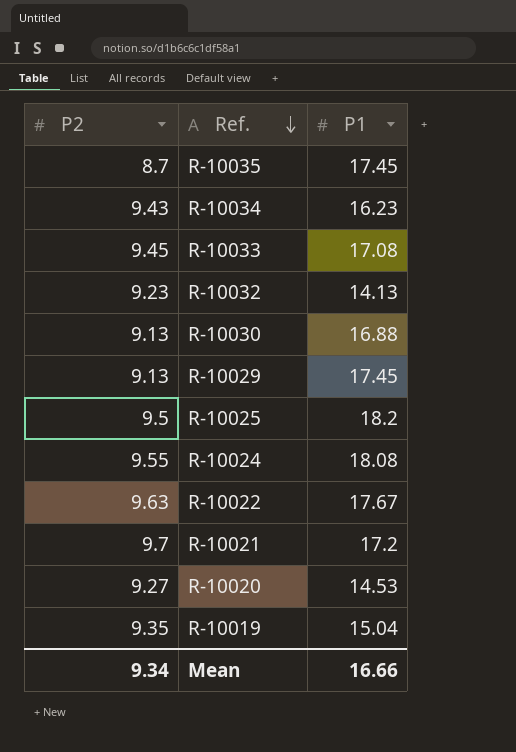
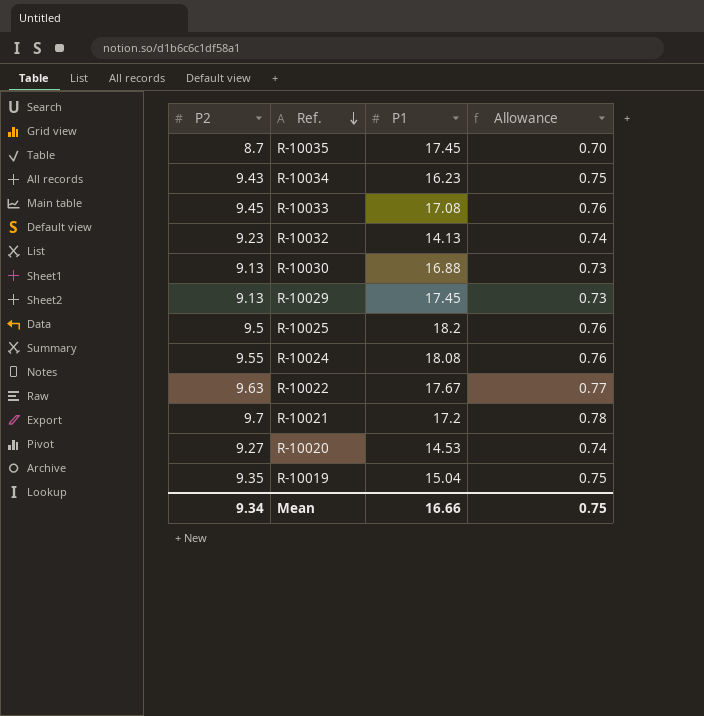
column Allowance | formula: none -> [P2] * 0.08

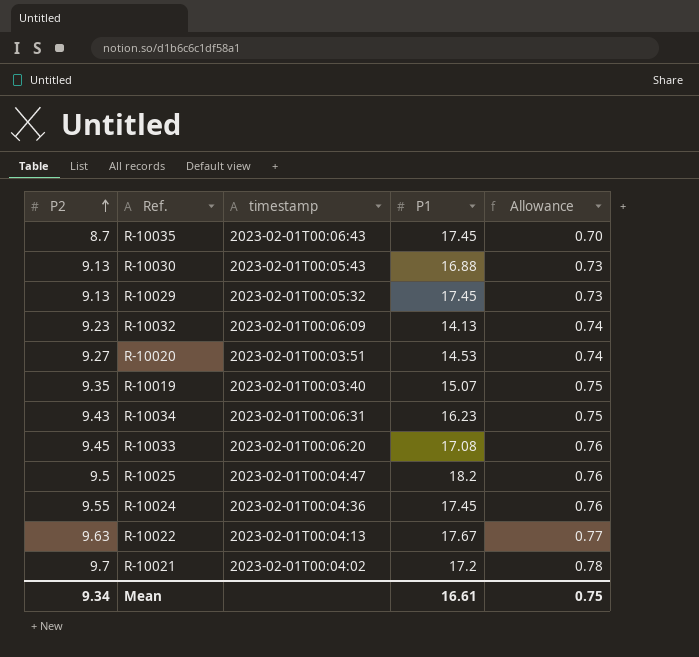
row order: Ref. descending -> P2 ascending
column timestamp | position: none -> 3
R-10019 | P1: 15.04 -> 15.07
R-10024 | P1: 18.08 -> 17.45
Mean | P1: 16.66 -> 16.61

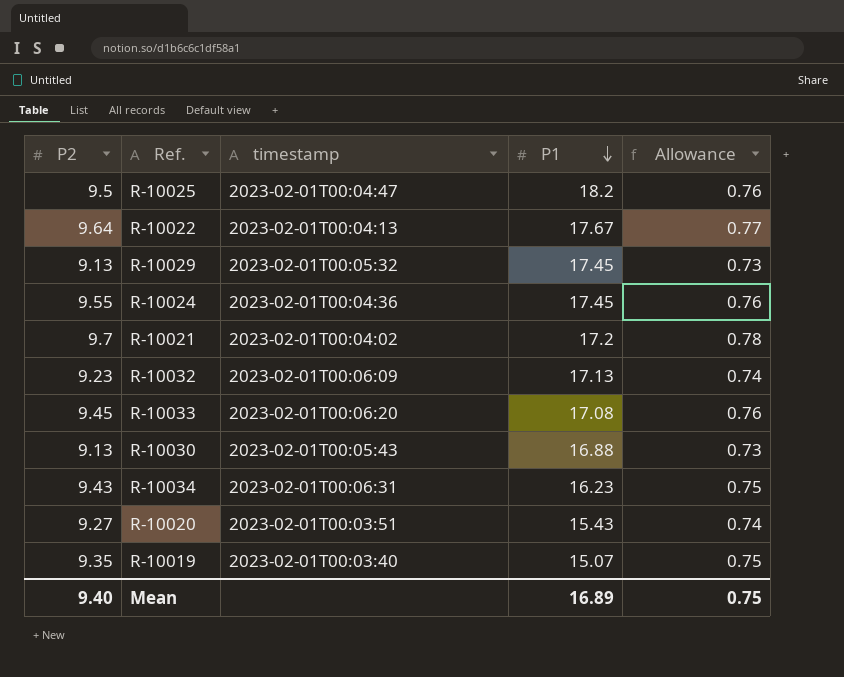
row order: P2 ascending -> P1 descending
row R-10035: 8.7 | 2023-02-01T00:06:43 | 17.45 | 0.70 -> none
R-10022 | P2: 9.63 -> 9.64
R-10032 | P1: 14.13 -> 17.13
R-10020 | P1: 14.53 -> 15.43
Mean | P2: 9.34 -> 9.40
Mean | P1: 16.61 -> 16.89

